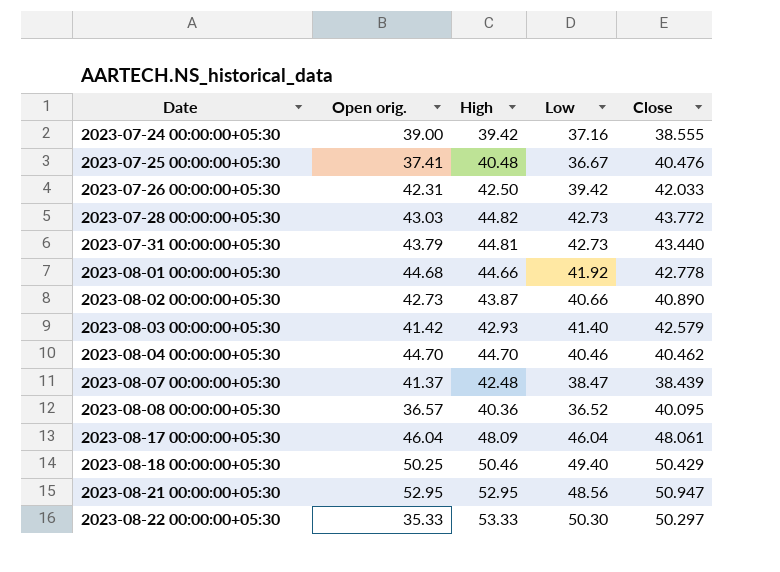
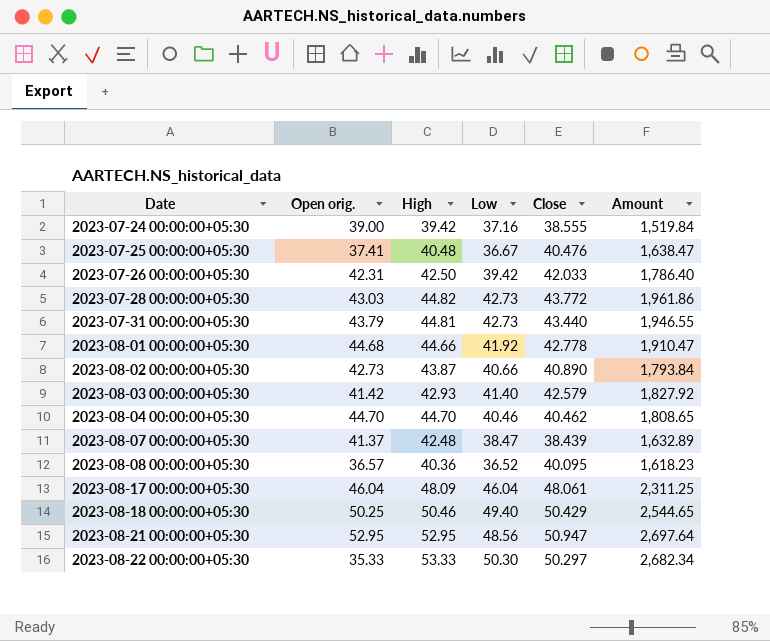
column Amount | formula: none -> [High] * [Close]

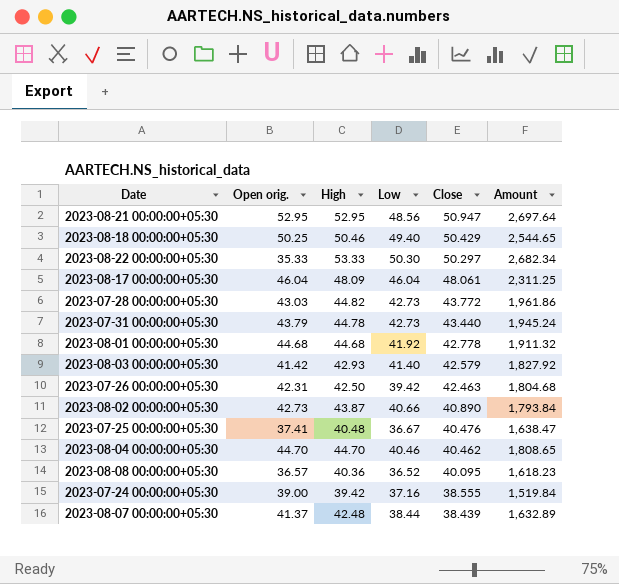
row order: Date ascending -> Close descending
2023-07-31 00:00:00+05:30 | High: 44.81 -> 44.78
2023-07-31 00:00:00+05:30 | Amount: 1,946.55 -> 1,945.24
2023-08-01 00:00:00+05:30 | High: 44.66 -> 44.68
2023-08-01 00:00:00+05:30 | Amount: 1,910.47 -> 1,911.32
2023-07-26 00:00:00+05:30 | Close: 42.033 -> 42.463
2023-07-26 00:00:00+05:30 | Amount: 1,786.40 -> 1,804.68
2023-08-07 00:00:00+05:30 | Low: 38.47 -> 38.44

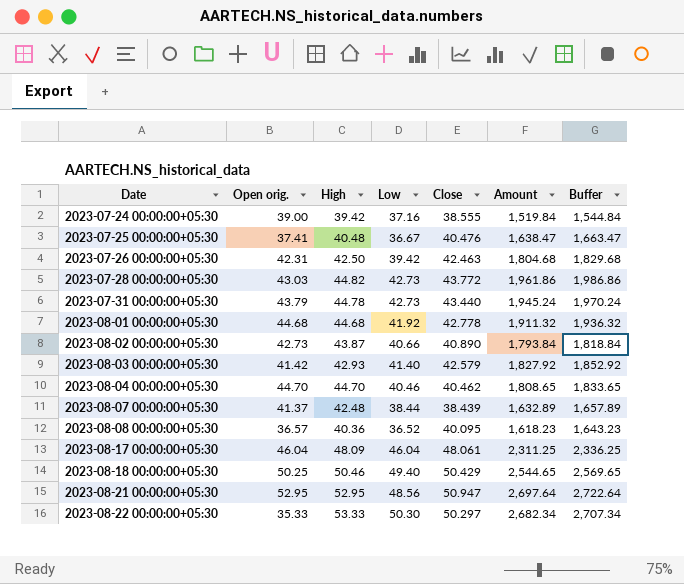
row order: Close descending -> Date ascending
column Buffer | formula: none -> [Amount] + 25

